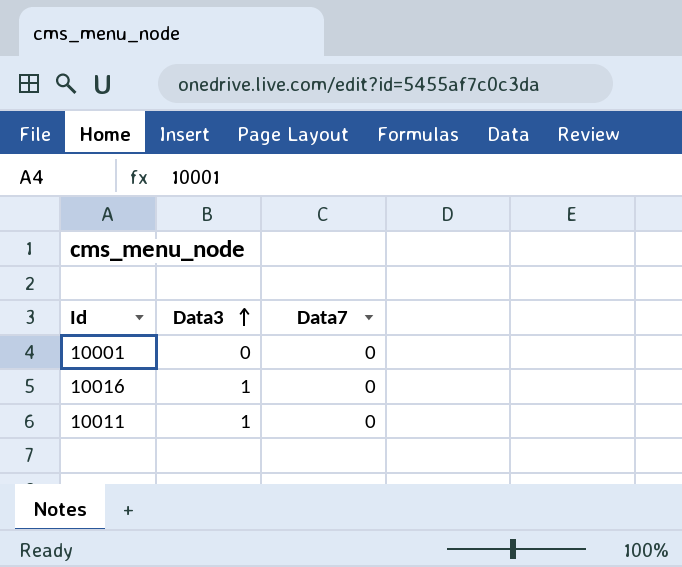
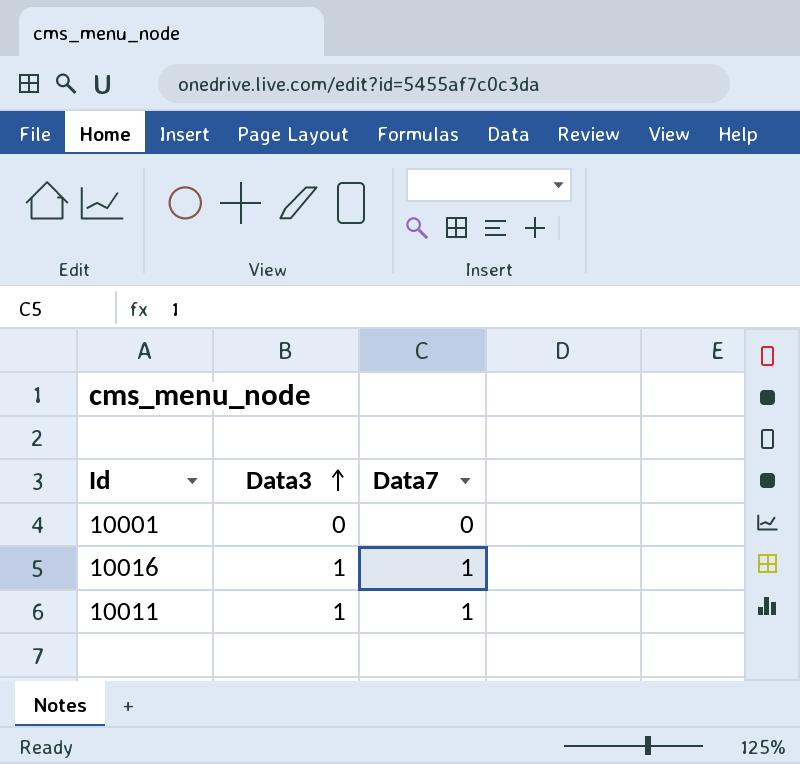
10016 | Data7: 0 -> 1
10011 | Data7: 0 -> 1

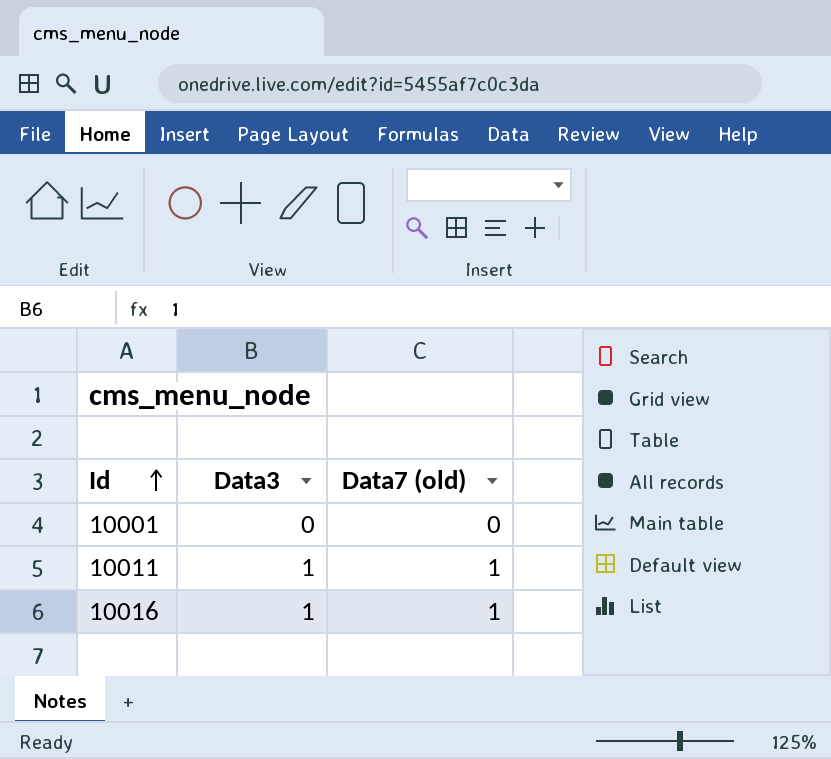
row order: Data3 ascending -> Id ascending
column name: Data7 -> Data7 (old)

